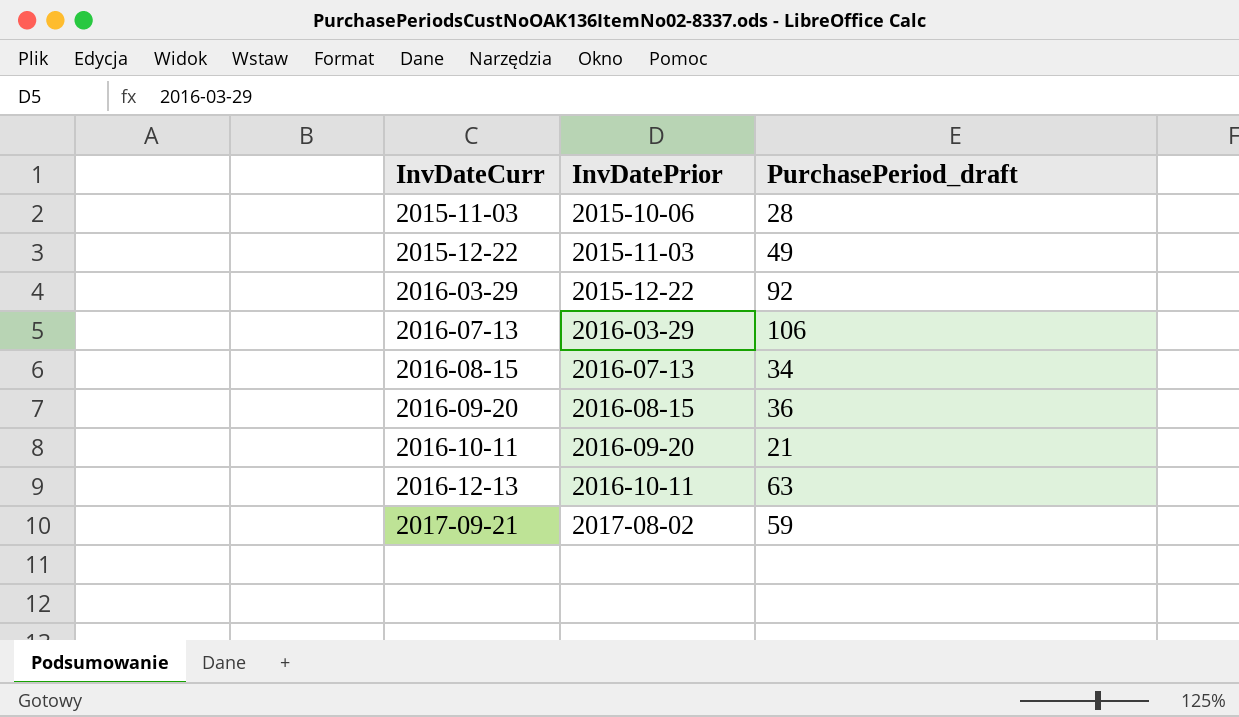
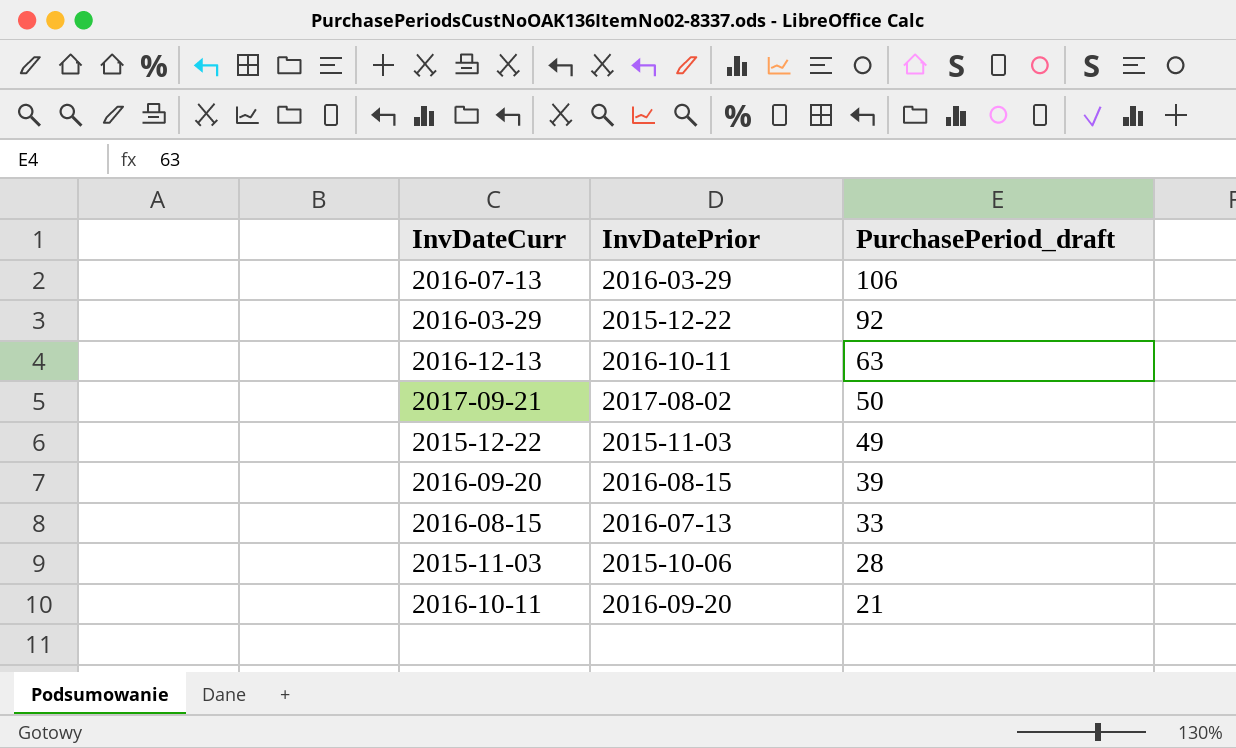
row order: InvDateCurr ascending -> PurchasePeriod_draft descending
2017-09-21 | PurchasePeriod_draft: 59 -> 50
2016-09-20 | PurchasePeriod_draft: 36 -> 39
2016-08-15 | PurchasePeriod_draft: 34 -> 33

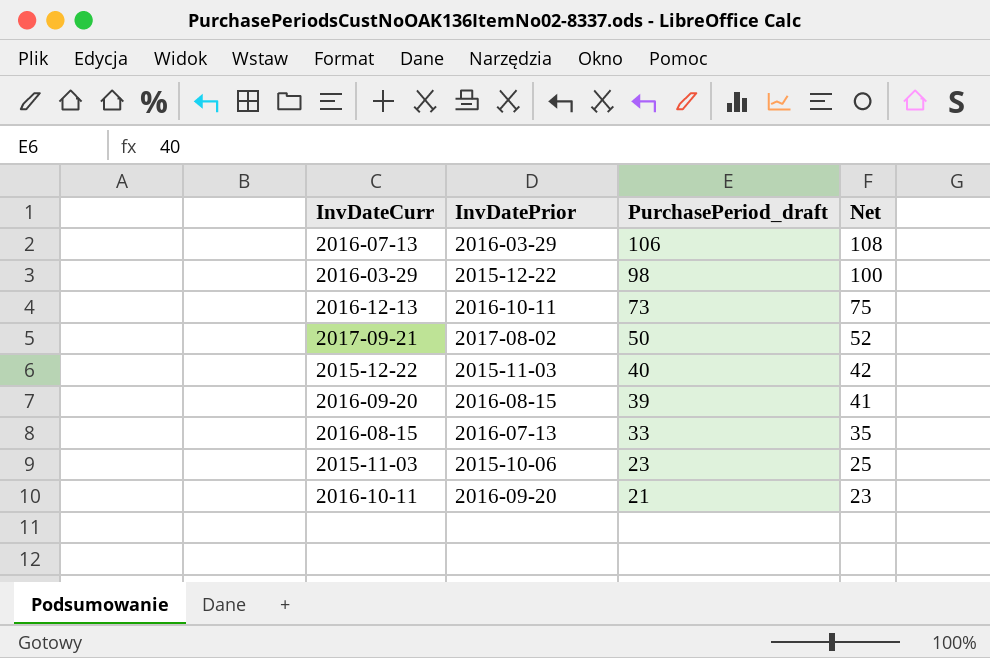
column Net | formula: none -> [PurchasePeriod_draft] + 2
2016-03-29 | PurchasePeriod_draft: 92 -> 98
2016-12-13 | PurchasePeriod_draft: 63 -> 73
2015-12-22 | PurchasePeriod_draft: 49 -> 40
2015-11-03 | PurchasePeriod_draft: 28 -> 23

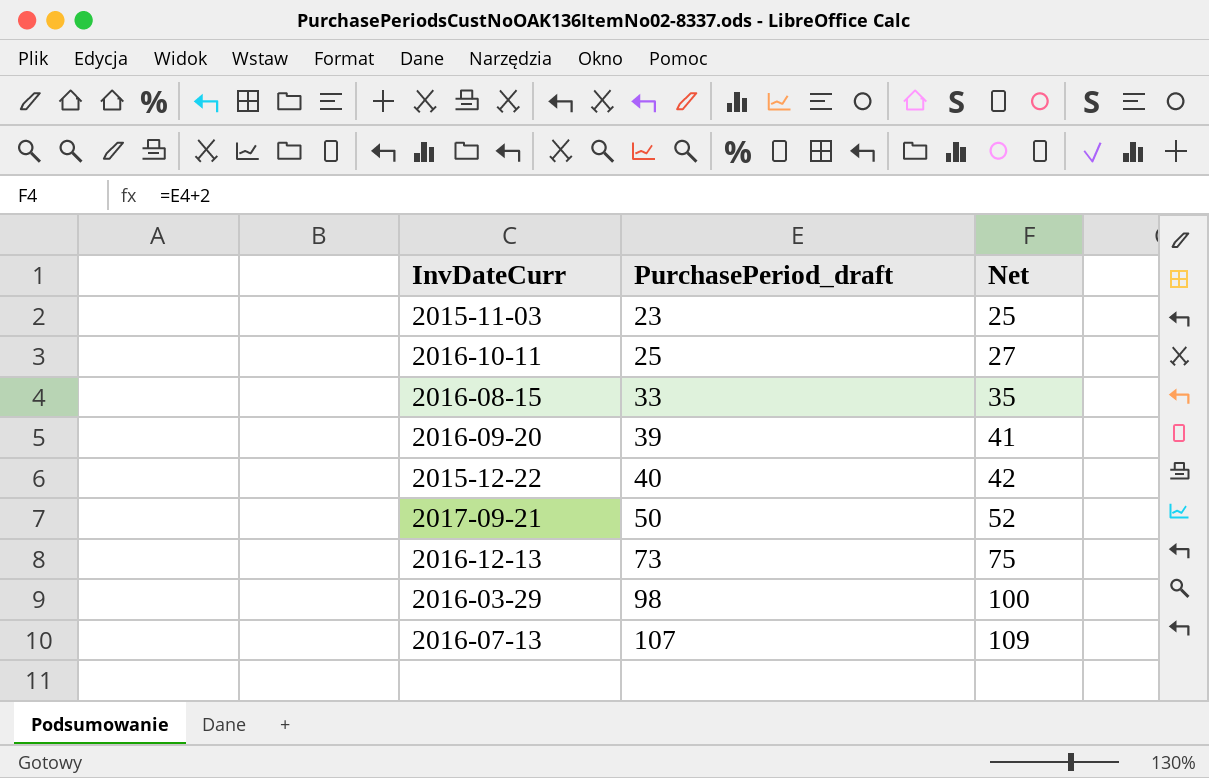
row order: PurchasePeriod_draft descending -> PurchasePeriod_draft ascending
column InvDatePrior | position: 2 -> none
2016-10-11 | PurchasePeriod_draft: 21 -> 25
2016-10-11 | Net: 23 -> 27
2016-07-13 | PurchasePeriod_draft: 106 -> 107
2016-07-13 | Net: 108 -> 109

